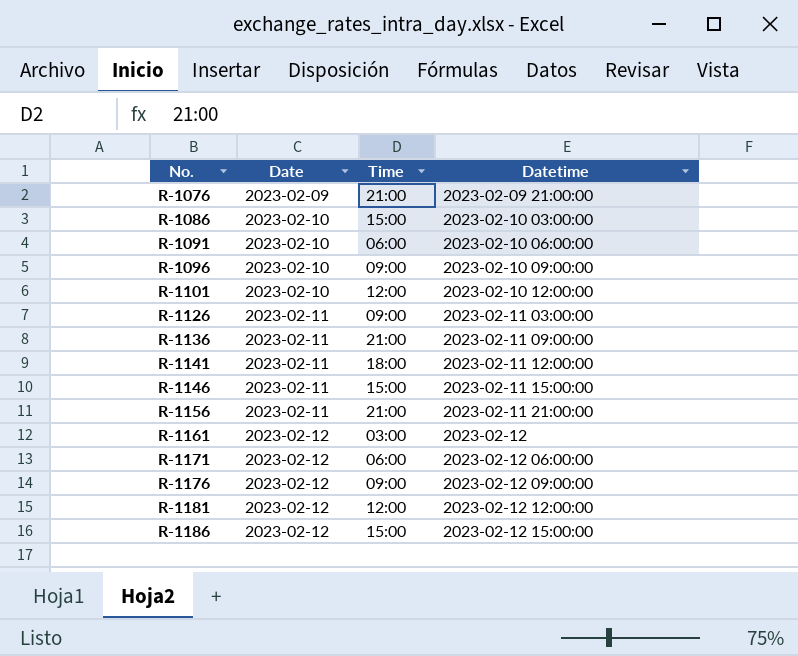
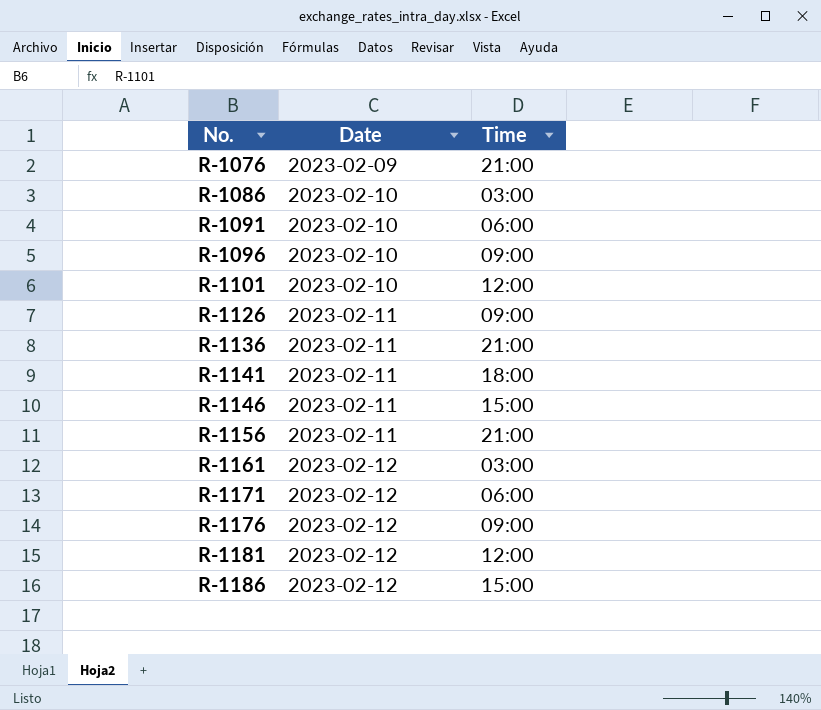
column Datetime | position: 4 -> none
R-1086 | Time: 15:00 -> 03:00

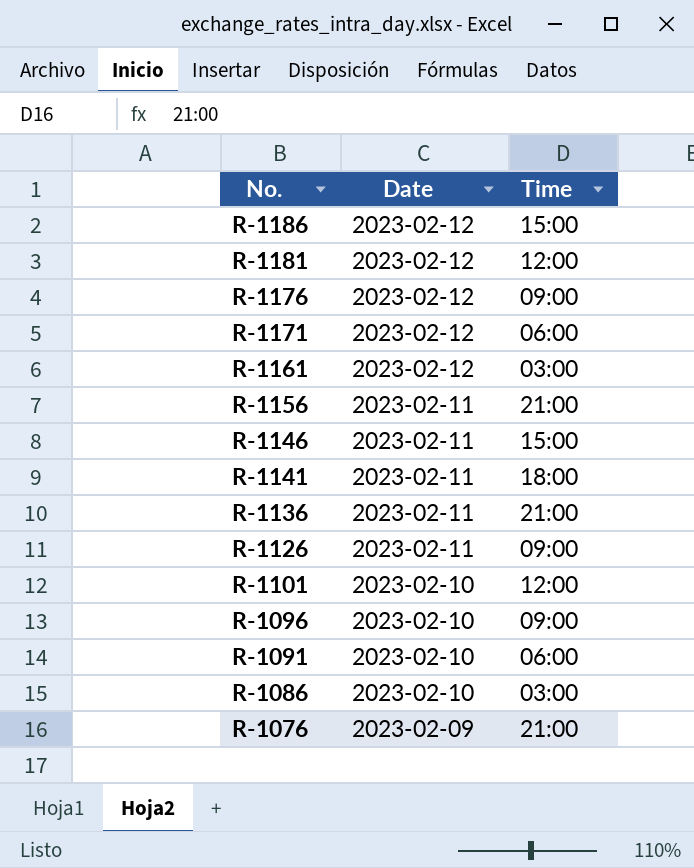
row order: No. ascending -> No. descending

